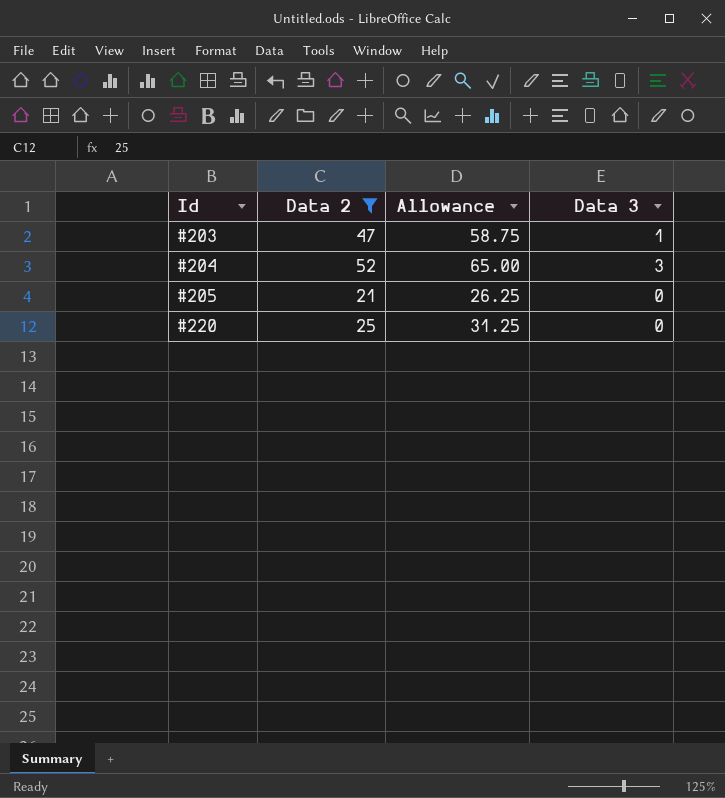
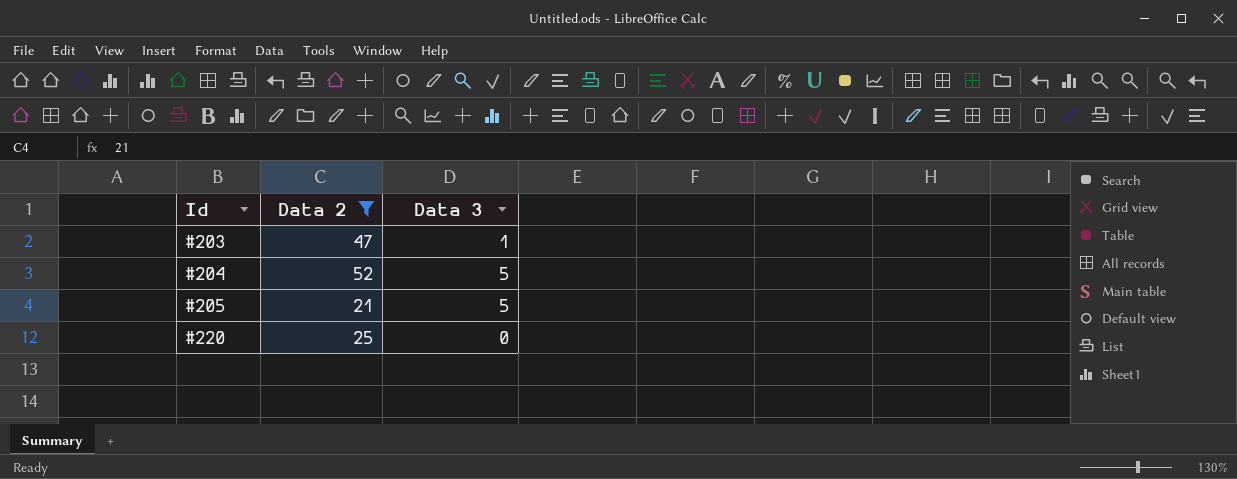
column Allowance | formula: [Data 2] * 1.25 -> none
#204 | Data 3: 3 -> 5
#205 | Data 3: 0 -> 5

